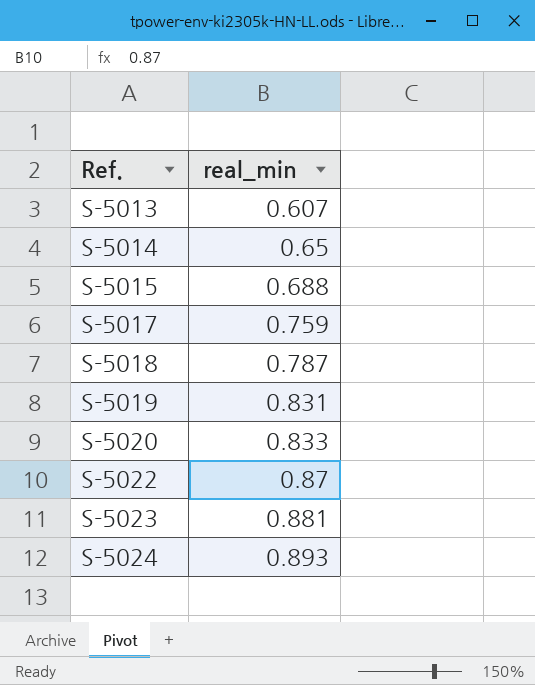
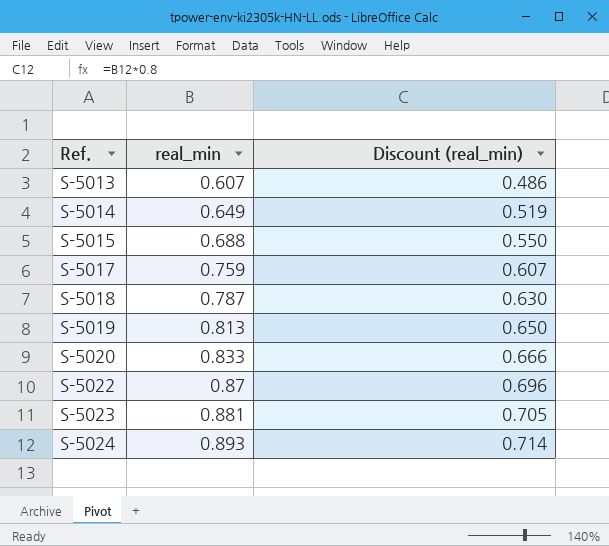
column Discount (real_min) | formula: none -> [real_min] * 0.8
S-5014 | real_min: 0.65 -> 0.649
S-5019 | real_min: 0.831 -> 0.813

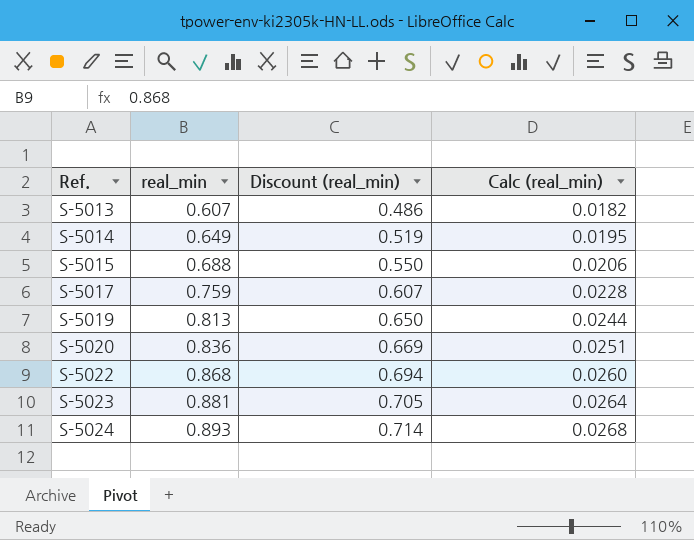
column Calc (real_min) | formula: none -> [real_min] * 0.03
row S-5018: 0.787 | 0.630 -> none
S-5020 | real_min: 0.833 -> 0.836
S-5020 | Discount (real_min): 0.666 -> 0.669
S-5022 | real_min: 0.87 -> 0.868
S-5022 | Discount (real_min): 0.696 -> 0.694

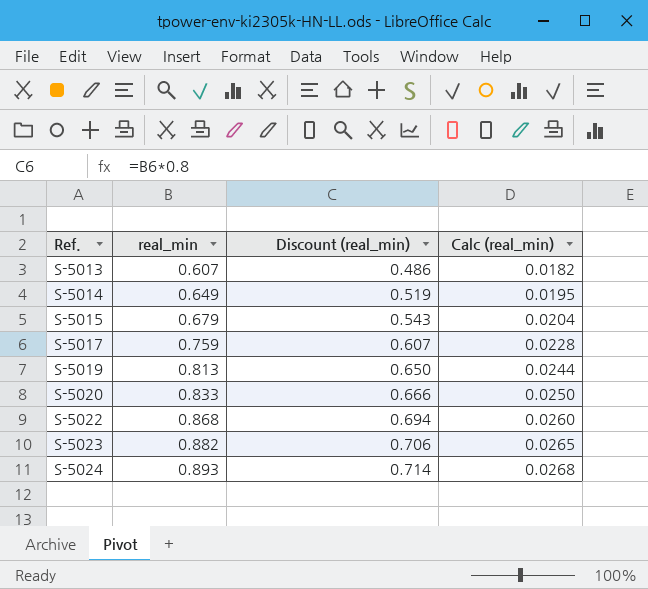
S-5015 | real_min: 0.688 -> 0.679
S-5015 | Discount (real_min): 0.550 -> 0.543
S-5015 | Calc (real_min): 0.0206 -> 0.0204
S-5020 | real_min: 0.836 -> 0.833
S-5020 | Discount (real_min): 0.669 -> 0.666
S-5020 | Calc (real_min): 0.0251 -> 0.0250
S-5023 | real_min: 0.881 -> 0.882
S-5023 | Discount (real_min): 0.705 -> 0.706
S-5023 | Calc (real_min): 0.0264 -> 0.0265

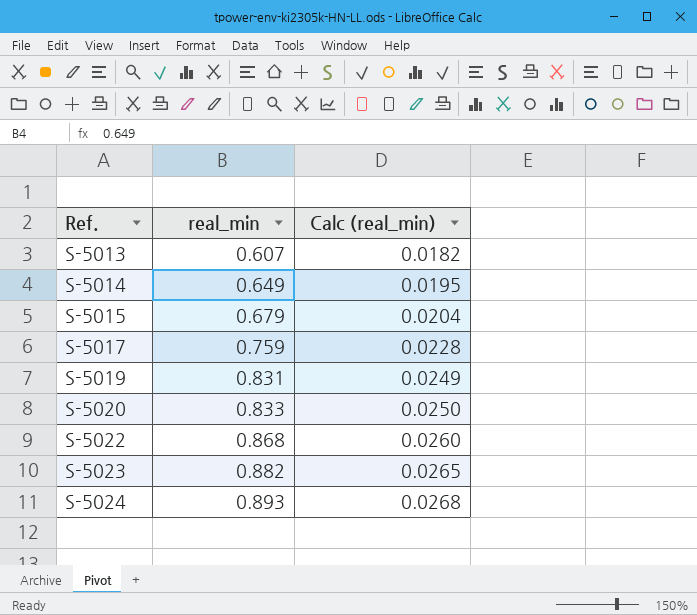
column Discount (real_min) | formula: [real_min] * 0.8 -> none
S-5019 | real_min: 0.813 -> 0.831
S-5019 | Calc (real_min): 0.0244 -> 0.0249

